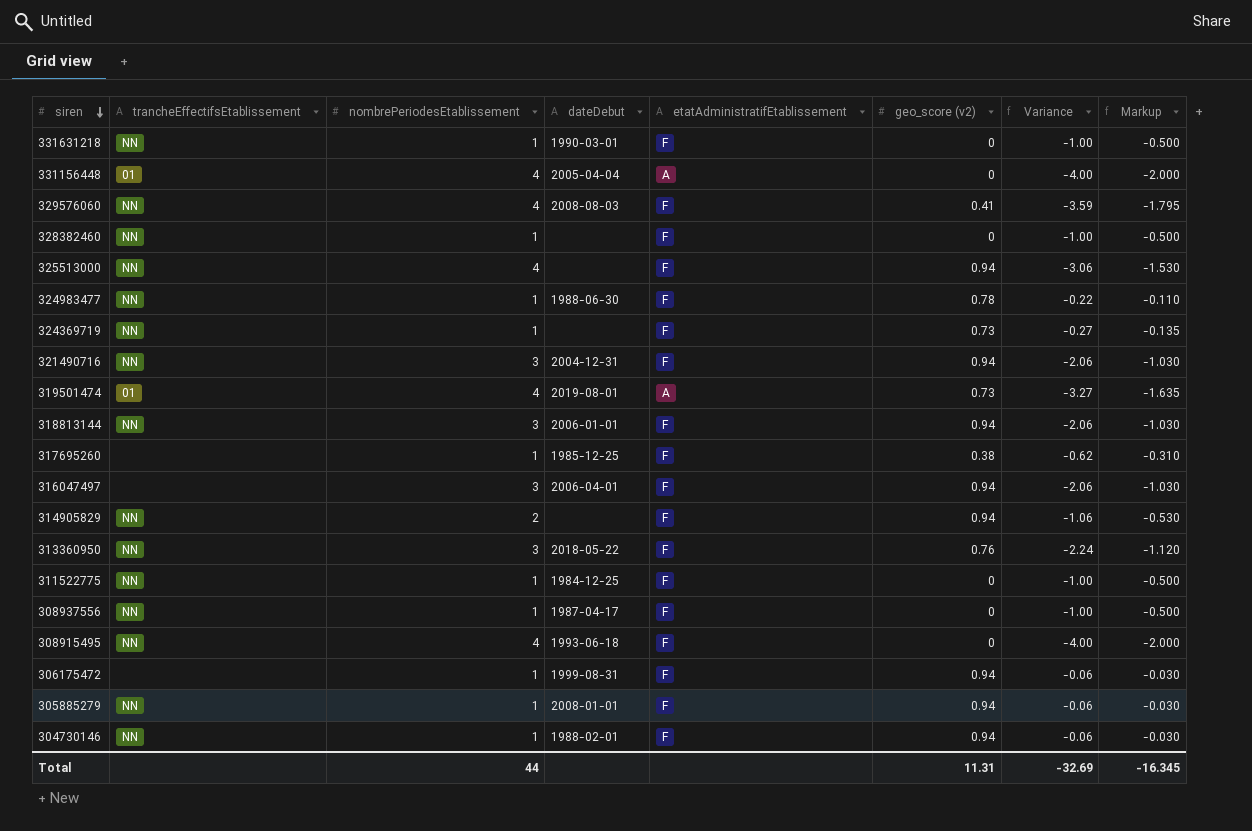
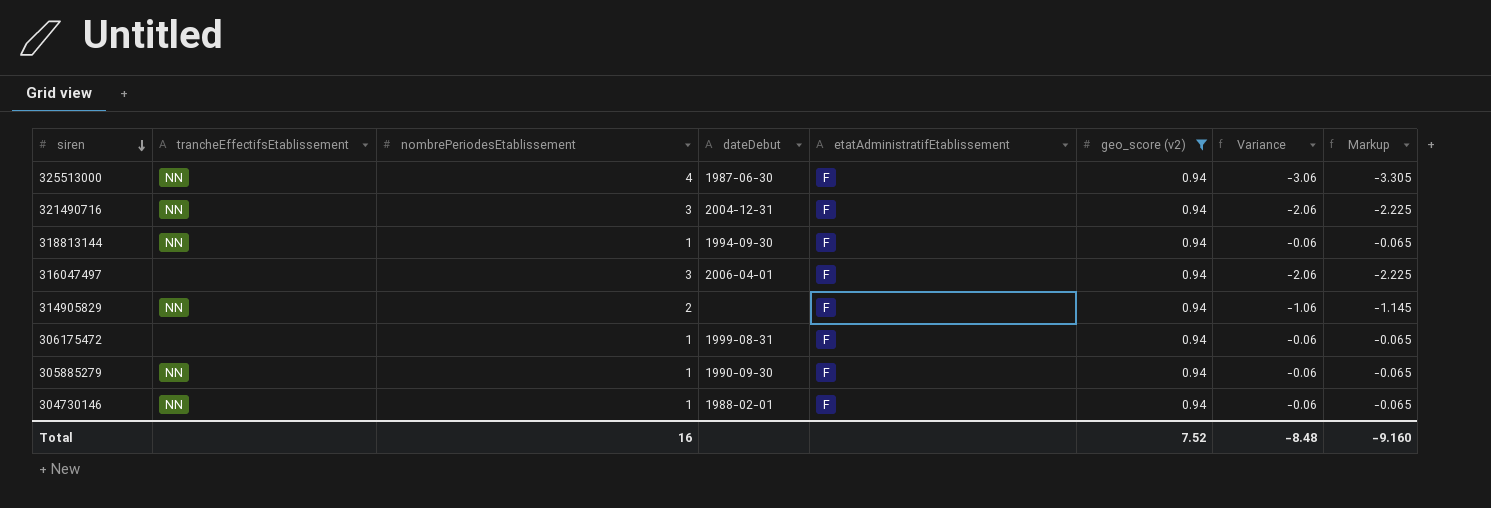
filter: none -> geo_score (v2) = 0.94
column Markup | formula: [Variance] * 0.5 -> [Variance] * 1.08
325513000 | dateDebut: none -> 1987-06-30
318813144 | nombrePeriodesEtablissement: 3 -> 1
318813144 | dateDebut: 2006-01-01 -> 1994-09-30
318813144 | Variance: -2.06 -> -0.06
305885279 | dateDebut: 2008-01-01 -> 1990-09-30
Total | nombrePeriodesEtablissement: 44 -> 16
Total | geo_score (v2): 11.31 -> 7.52
Total | Variance: -32.69 -> -8.48
Total | Markup: -16.345 -> -9.160

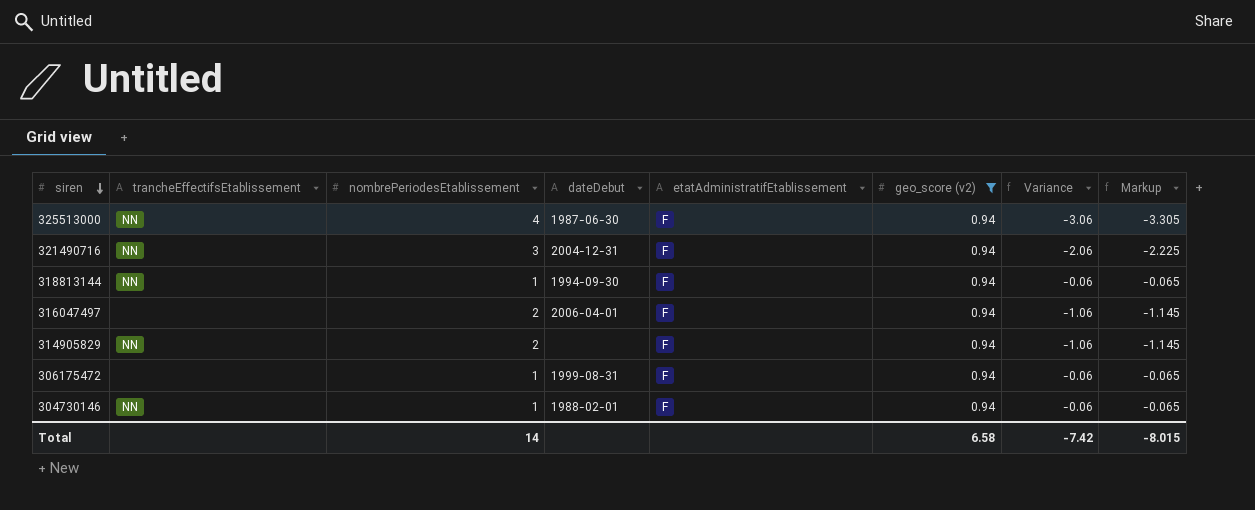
row 305885279: NN | 1 | 1990-09-30 | F | 0.94 | -0.06 | -0.065 -> none
316047497 | nombrePeriodesEtablissement: 3 -> 2
316047497 | Variance: -2.06 -> -1.06
316047497 | Markup: -2.225 -> -1.145
Total | nombrePeriodesEtablissement: 16 -> 14
Total | geo_score (v2): 7.52 -> 6.58
Total | Variance: -8.48 -> -7.42
Total | Markup: -9.160 -> -8.015

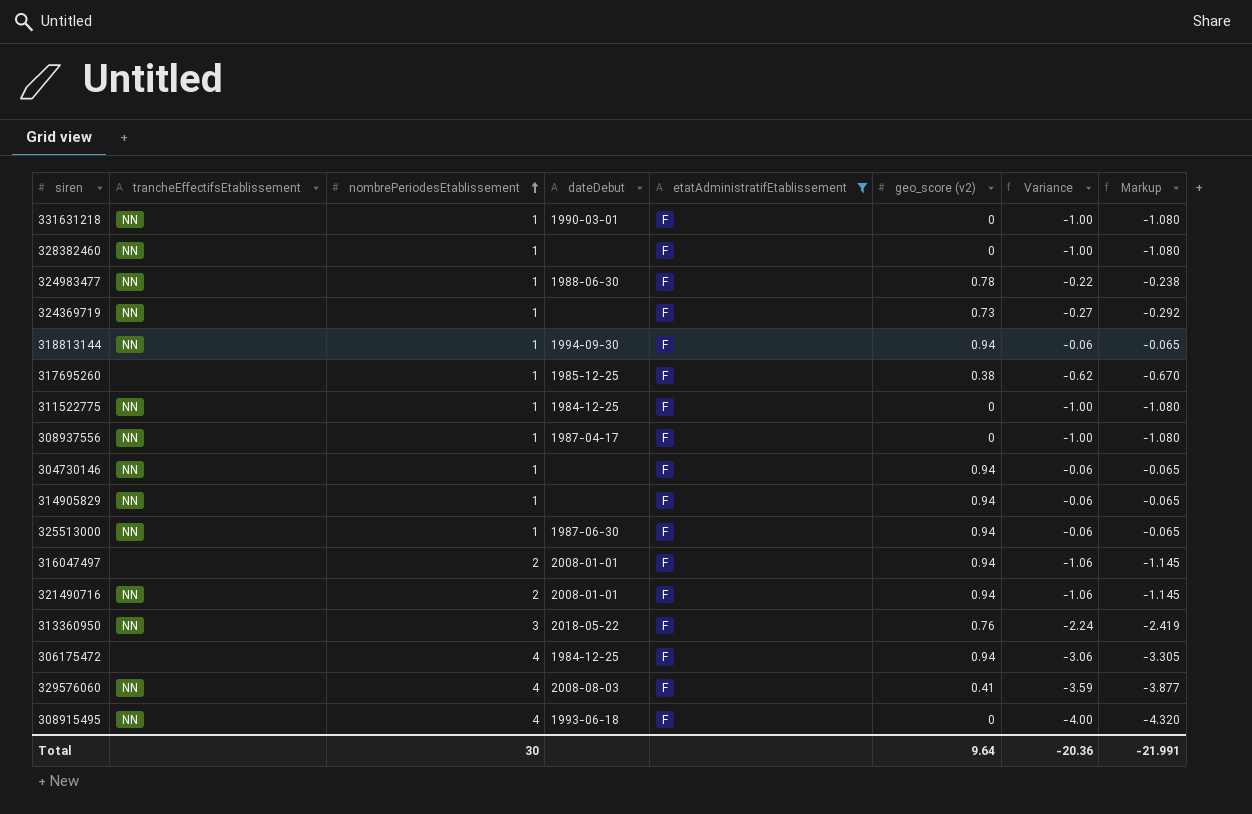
filter: geo_score (v2) = 0.94 -> etatAdministratifEtablissement = F
row order: siren descending -> nombrePeriodesEtablissement ascending
304730146 | dateDebut: 1988-02-01 -> none
314905829 | nombrePeriodesEtablissement: 2 -> 1
314905829 | Variance: -1.06 -> -0.06
314905829 | Markup: -1.145 -> -0.065
325513000 | nombrePeriodesEtablissement: 4 -> 1
325513000 | Variance: -3.06 -> -0.06
325513000 | Markup: -3.305 -> -0.065
316047497 | dateDebut: 2006-04-01 -> 2008-01-01
321490716 | nombrePeriodesEtablissement: 3 -> 2
321490716 | dateDebut: 2004-12-31 -> 2008-01-01
321490716 | Variance: -2.06 -> -1.06
321490716 | Markup: -2.225 -> -1.145
306175472 | nombrePeriodesEtablissement: 1 -> 4
306175472 | dateDebut: 1999-08-31 -> 1984-12-25
306175472 | Variance: -0.06 -> -3.06
306175472 | Markup: -0.065 -> -3.305
Total | nombrePeriodesEtablissement: 14 -> 30
Total | geo_score (v2): 6.58 -> 9.64
Total | Variance: -7.42 -> -20.36
Total | Markup: -8.015 -> -21.991

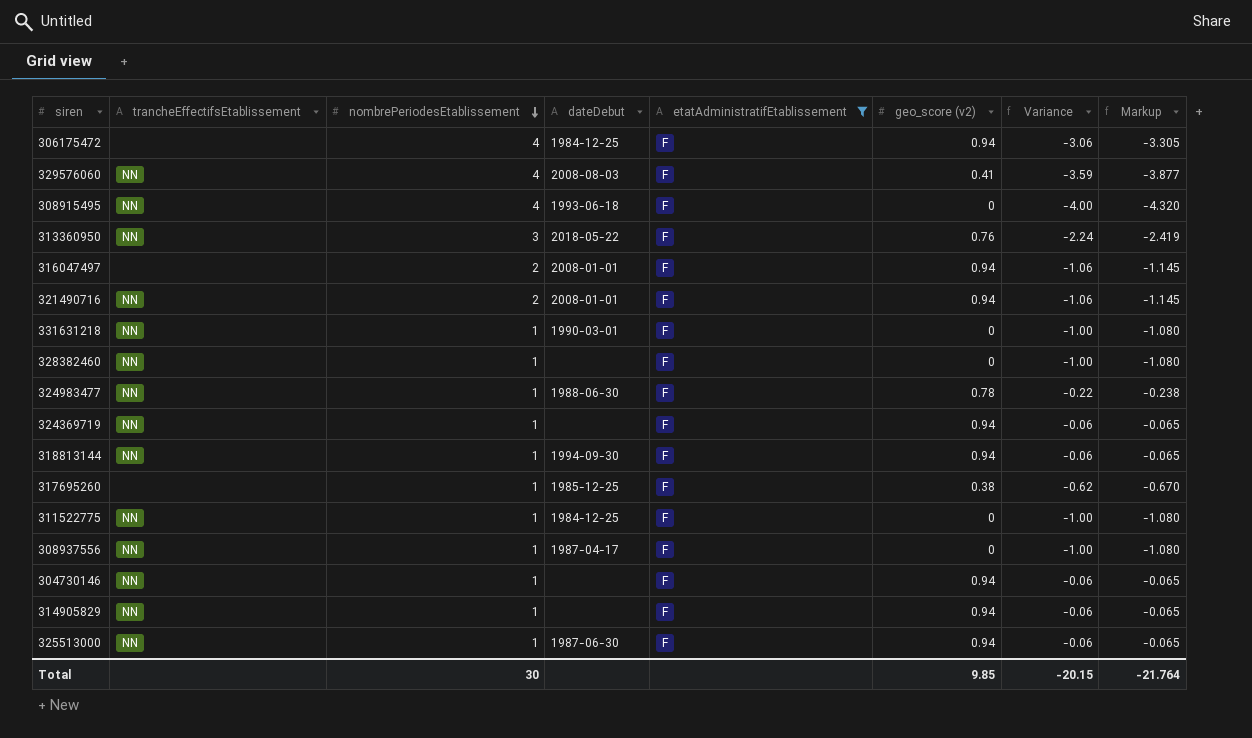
row order: nombrePeriodesEtablissement ascending -> nombrePeriodesEtablissement descending
324369719 | geo_score (v2): 0.73 -> 0.94
324369719 | Variance: -0.27 -> -0.06
324369719 | Markup: -0.292 -> -0.065
Total | geo_score (v2): 9.64 -> 9.85
Total | Variance: -20.36 -> -20.15
Total | Markup: -21.991 -> -21.764

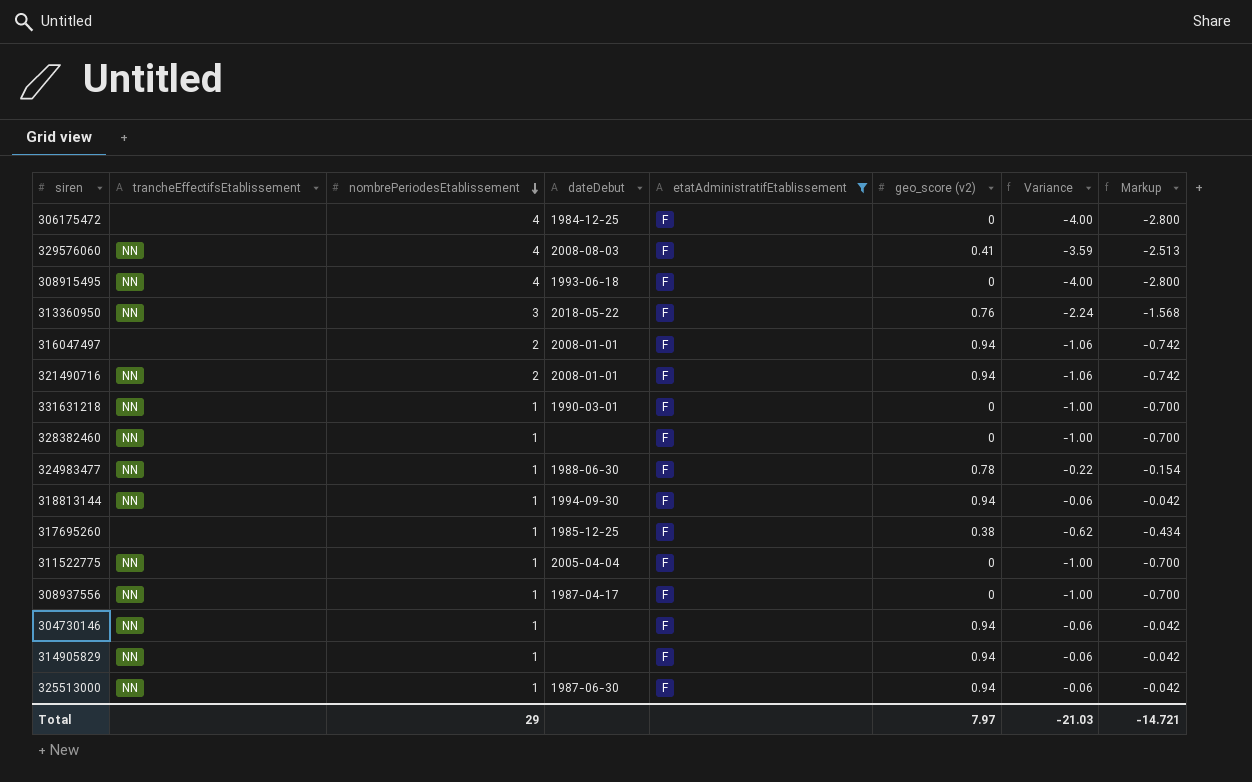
column Markup | formula: [Variance] * 1.08 -> [Variance] * 0.7
row 324369719: NN | 1 | none | F | 0.94 | -0.06 | -0.065 -> none
306175472 | geo_score (v2): 0.94 -> 0
306175472 | Variance: -3.06 -> -4.00
311522775 | dateDebut: 1984-12-25 -> 2005-04-04
Total | nombrePeriodesEtablissement: 30 -> 29
Total | geo_score (v2): 9.85 -> 7.97
Total | Variance: -20.15 -> -21.03
Total | Markup: -21.764 -> -14.721

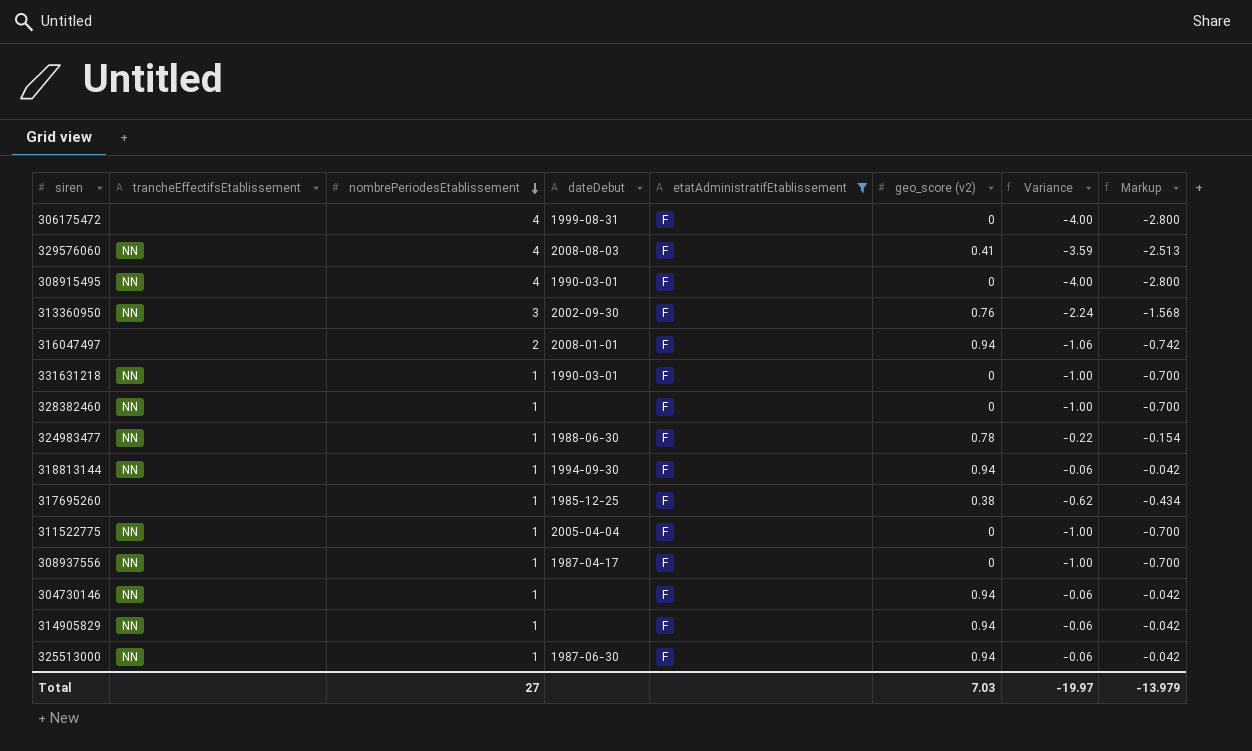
row 321490716: NN | 2 | 2008-01-01 | F | 0.94 | -1.06 | -0.742 -> none
306175472 | dateDebut: 1984-12-25 -> 1999-08-31
308915495 | dateDebut: 1993-06-18 -> 1990-03-01
313360950 | dateDebut: 2018-05-22 -> 2002-09-30
Total | nombrePeriodesEtablissement: 29 -> 27
Total | geo_score (v2): 7.97 -> 7.03
Total | Variance: -21.03 -> -19.97
Total | Markup: -14.721 -> -13.979

